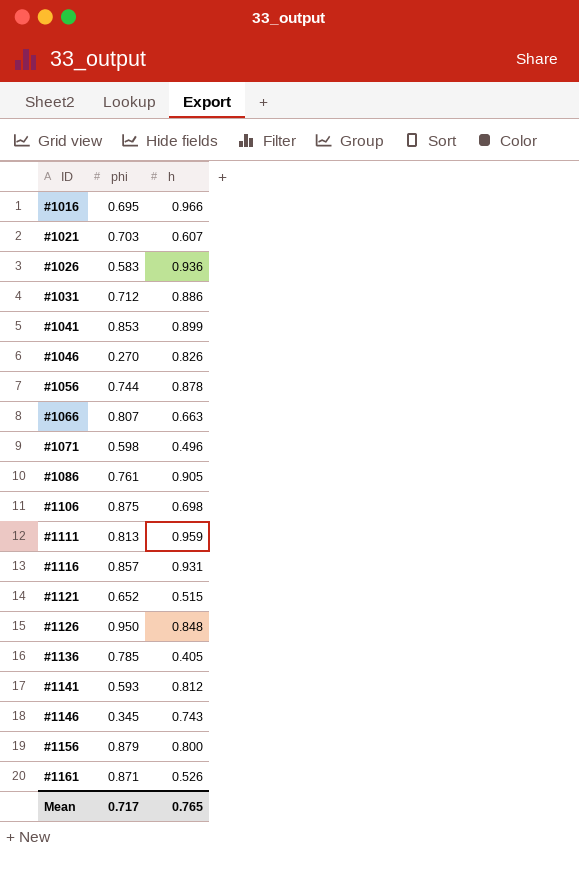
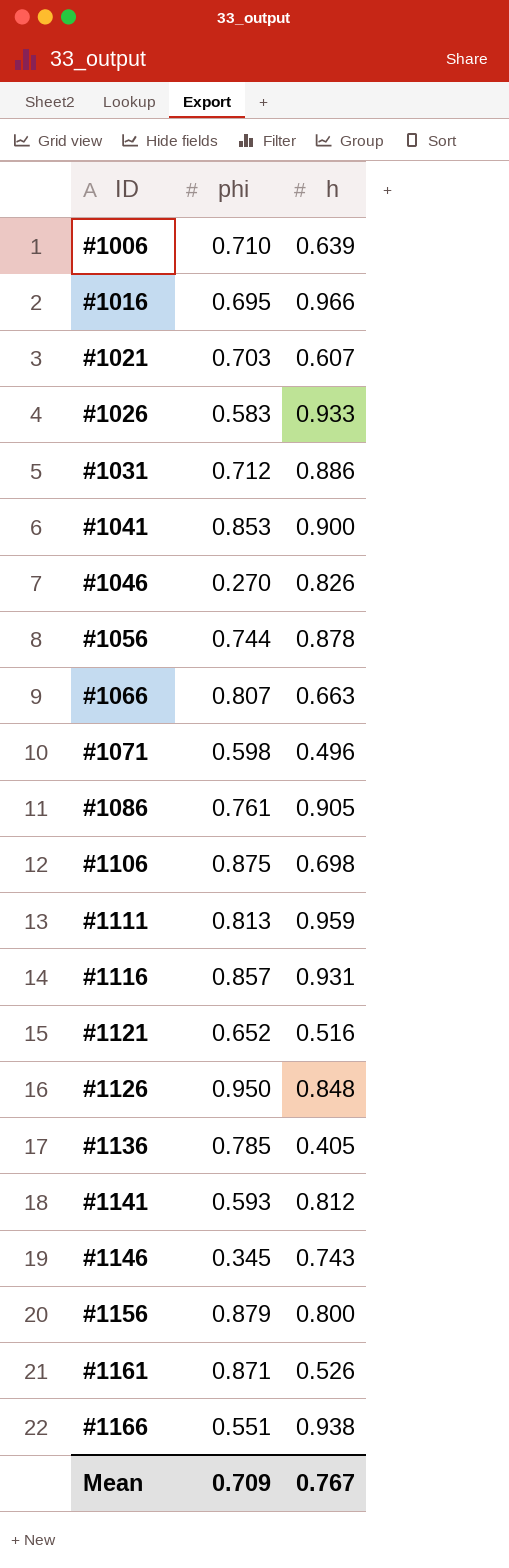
row #1006: none -> 0.710 | 0.639
#1026 | h: 0.936 -> 0.933
#1041 | h: 0.899 -> 0.900
#1121 | h: 0.515 -> 0.516
row #1166: none -> 0.551 | 0.938
Mean | phi: 0.717 -> 0.709
Mean | h: 0.765 -> 0.767

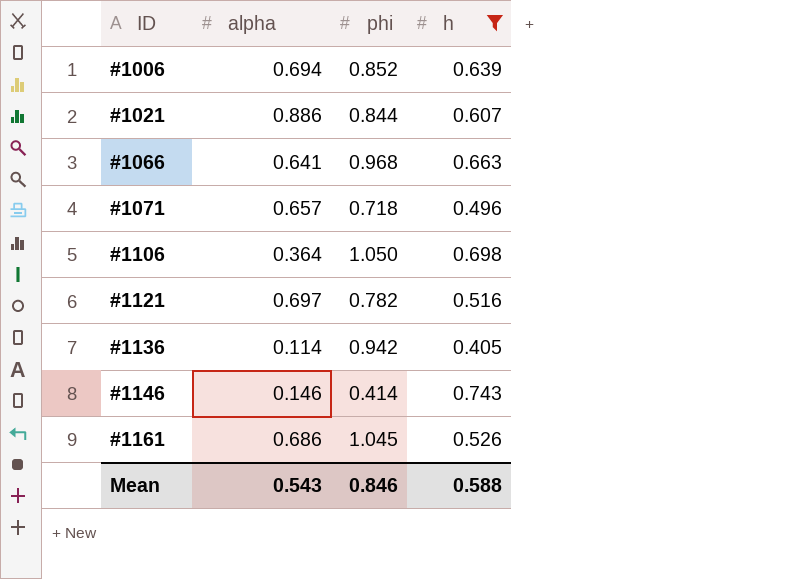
filter: none -> h <= 0.743
column alpha | position: none -> 2
#1006 | phi: 0.710 -> 0.852
#1021 | phi: 0.703 -> 0.844
#1066 | phi: 0.807 -> 0.968
#1071 | phi: 0.598 -> 0.718
#1106 | phi: 0.875 -> 1.050
#1121 | phi: 0.652 -> 0.782
#1136 | phi: 0.785 -> 0.942
#1146 | phi: 0.345 -> 0.414
#1161 | phi: 0.871 -> 1.045
Mean | phi: 0.709 -> 0.846
Mean | h: 0.767 -> 0.588

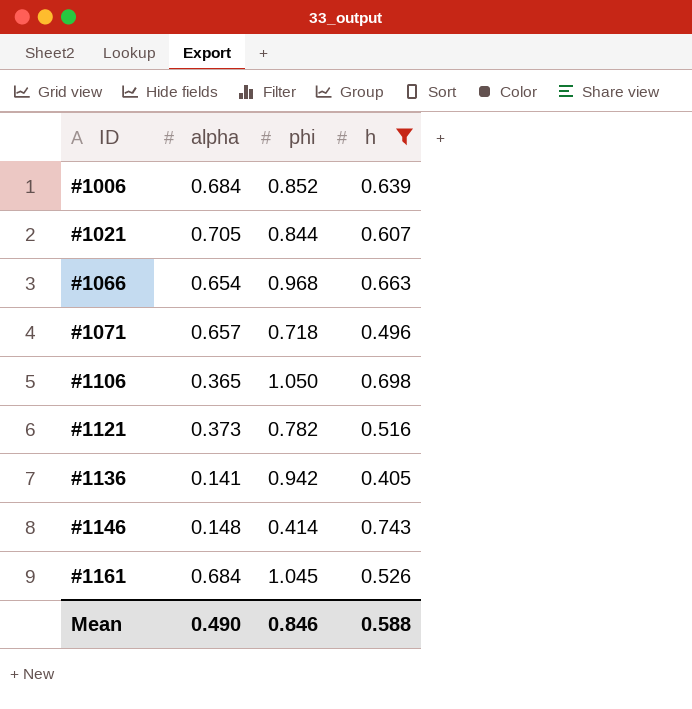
#1006 | alpha: 0.694 -> 0.684
#1021 | alpha: 0.886 -> 0.705
#1066 | alpha: 0.641 -> 0.654
#1106 | alpha: 0.364 -> 0.365
#1121 | alpha: 0.697 -> 0.373
#1136 | alpha: 0.114 -> 0.141
#1146 | alpha: 0.146 -> 0.148
#1161 | alpha: 0.686 -> 0.684
Mean | alpha: 0.543 -> 0.490

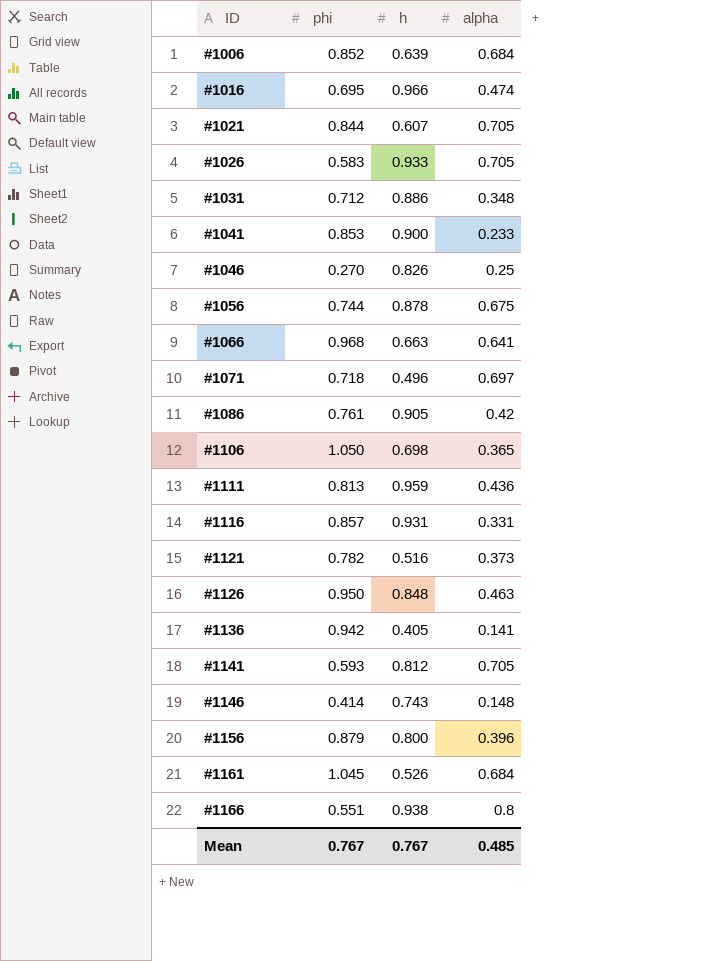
filter: h <= 0.743 -> none
column alpha | position: 2 -> 4
#1066 | alpha: 0.654 -> 0.641
#1071 | alpha: 0.657 -> 0.697
Mean | phi: 0.846 -> 0.767
Mean | h: 0.588 -> 0.767
Mean | alpha: 0.490 -> 0.485

